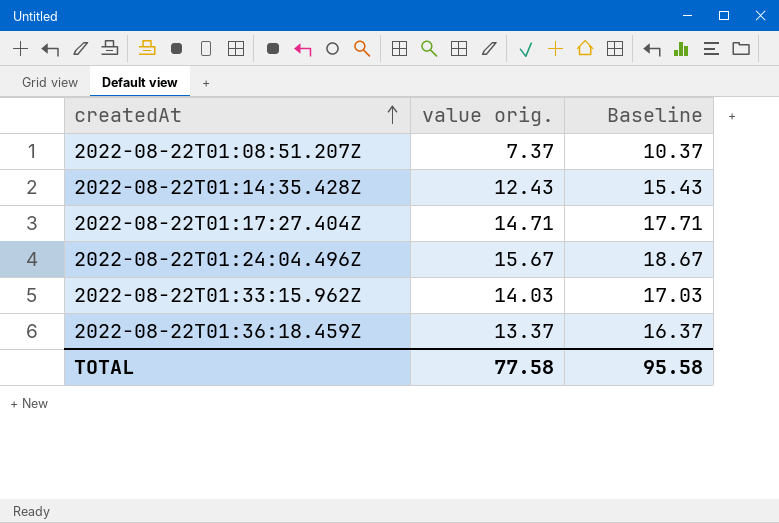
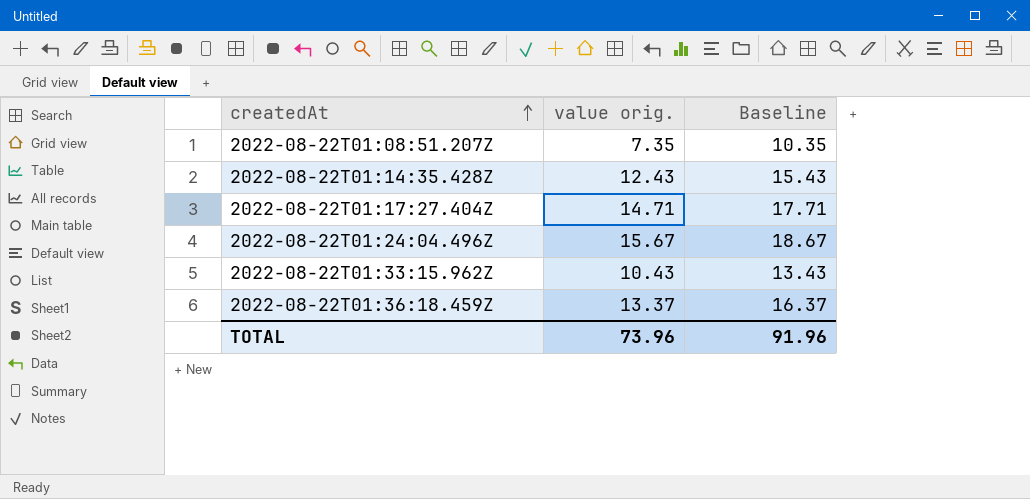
2022-08-22T01:08:51.207Z | value orig.: 7.37 -> 7.35
2022-08-22T01:08:51.207Z | Baseline: 10.37 -> 10.35
2022-08-22T01:33:15.962Z | value orig.: 14.03 -> 10.43
2022-08-22T01:33:15.962Z | Baseline: 17.03 -> 13.43
TOTAL | value orig.: 77.58 -> 73.96
TOTAL | Baseline: 95.58 -> 91.96

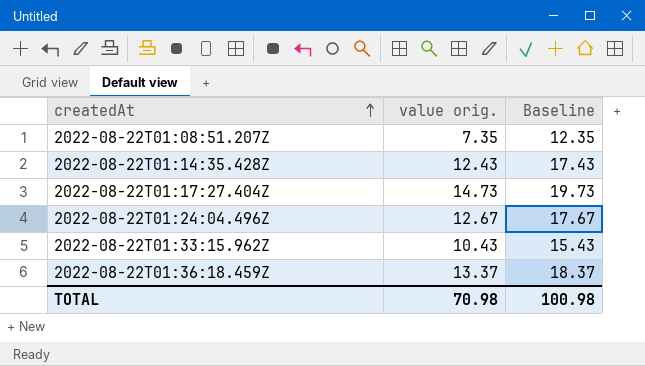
column Baseline | formula: [value orig.] + 3 -> [value orig.] + 5
2022-08-22T01:17:27.404Z | value orig.: 14.71 -> 14.73
2022-08-22T01:24:04.496Z | value orig.: 15.67 -> 12.67
TOTAL | value orig.: 73.96 -> 70.98
TOTAL | Baseline: 91.96 -> 100.98

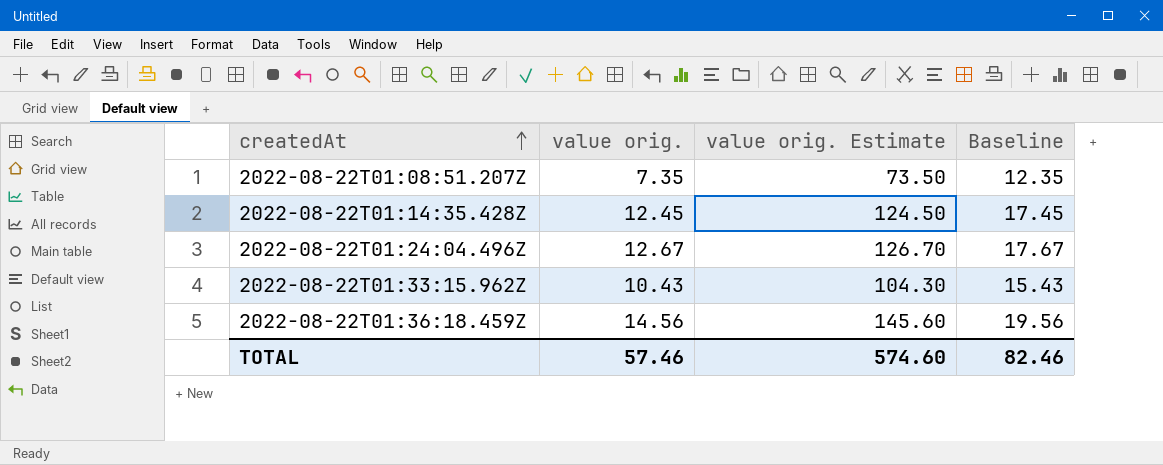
column value orig. Estimate | formula: none -> [value orig.] * 10
row 2022-08-22T01:17:27.404Z: 14.73 | 19.73 -> none
2022-08-22T01:14:35.428Z | value orig.: 12.43 -> 12.45
2022-08-22T01:14:35.428Z | Baseline: 17.43 -> 17.45
2022-08-22T01:36:18.459Z | value orig.: 13.37 -> 14.56
2022-08-22T01:36:18.459Z | Baseline: 18.37 -> 19.56
TOTAL | value orig.: 70.98 -> 57.46
TOTAL | Baseline: 100.98 -> 82.46

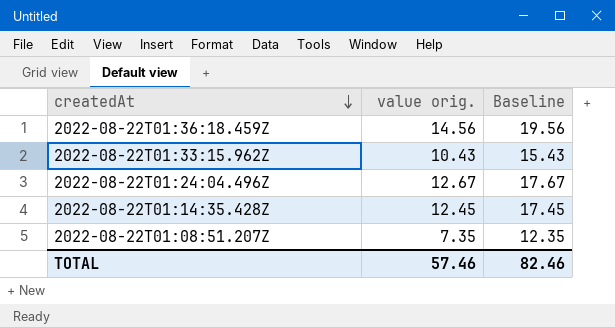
row order: createdAt ascending -> createdAt descending
column value orig. Estimate | formula: [value orig.] * 10 -> none

